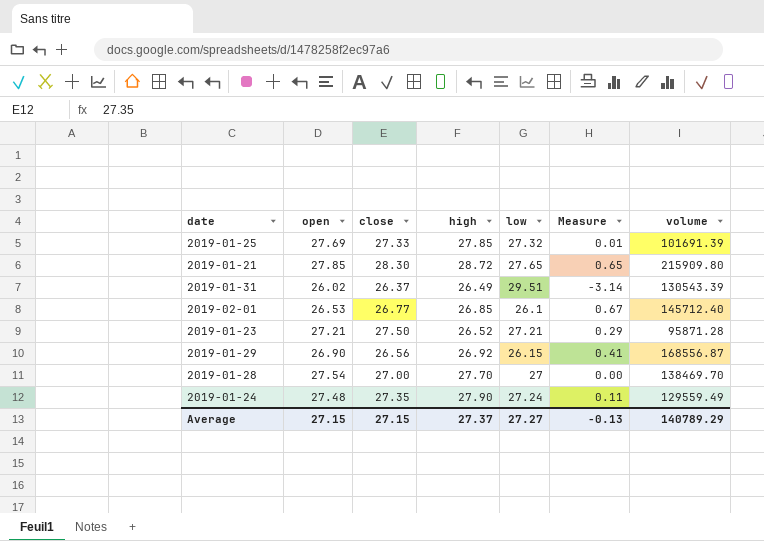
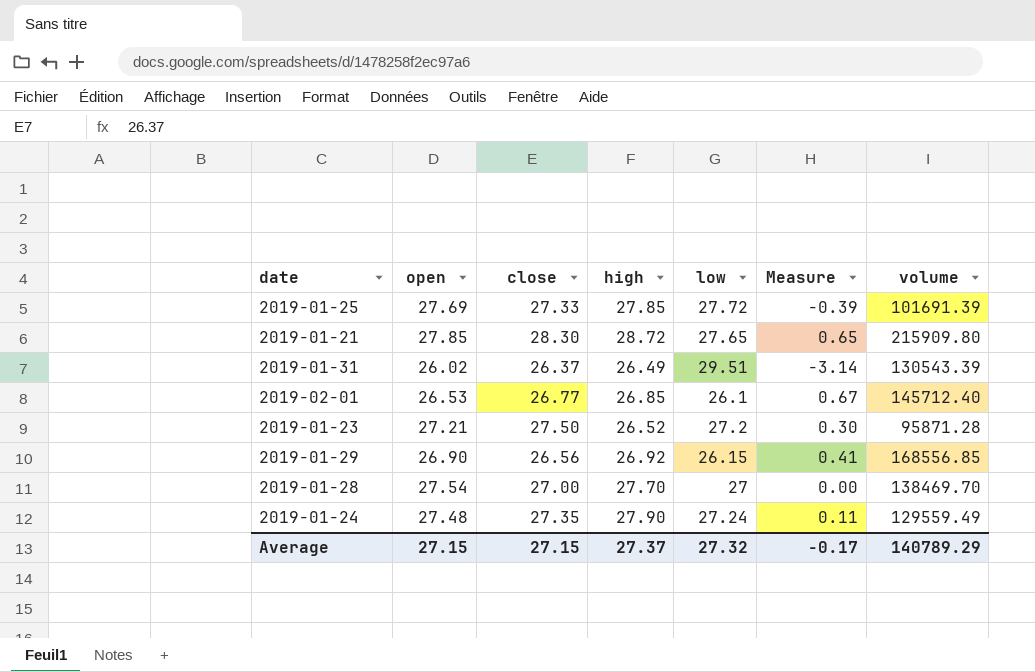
2019-01-25 | low: 27.32 -> 27.72
2019-01-25 | Measure: 0.01 -> -0.39
2019-01-23 | low: 27.21 -> 27.2
2019-01-23 | Measure: 0.29 -> 0.30
2019-01-29 | volume: 168556.87 -> 168556.85
Average | low: 27.27 -> 27.32
Average | Measure: -0.13 -> -0.17

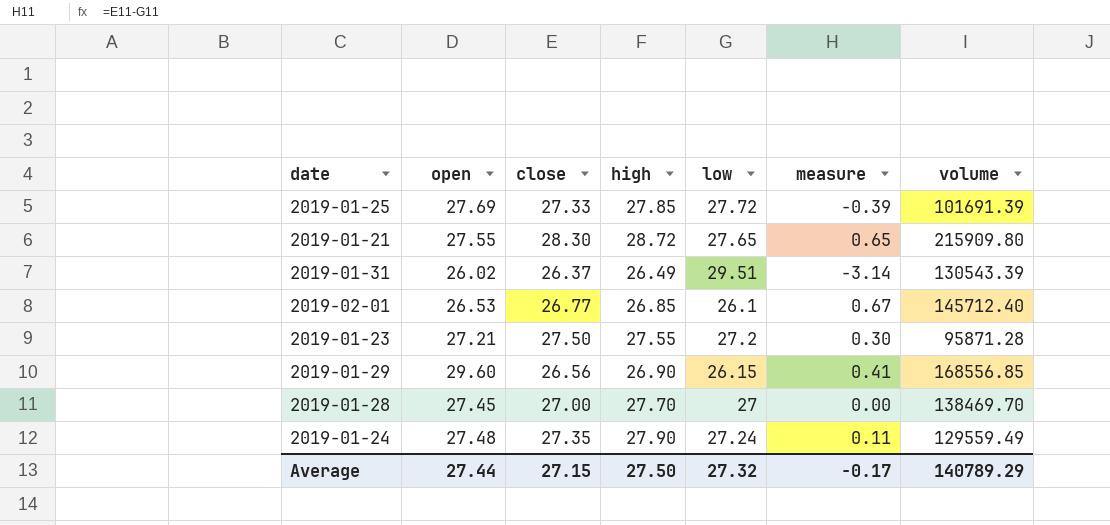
column name: Measure -> measure
2019-01-21 | open: 27.85 -> 27.55
2019-01-23 | high: 26.52 -> 27.55
2019-01-29 | open: 26.90 -> 29.60
2019-01-29 | high: 26.92 -> 26.90
2019-01-28 | open: 27.54 -> 27.45
Average | open: 27.15 -> 27.44
Average | high: 27.37 -> 27.50

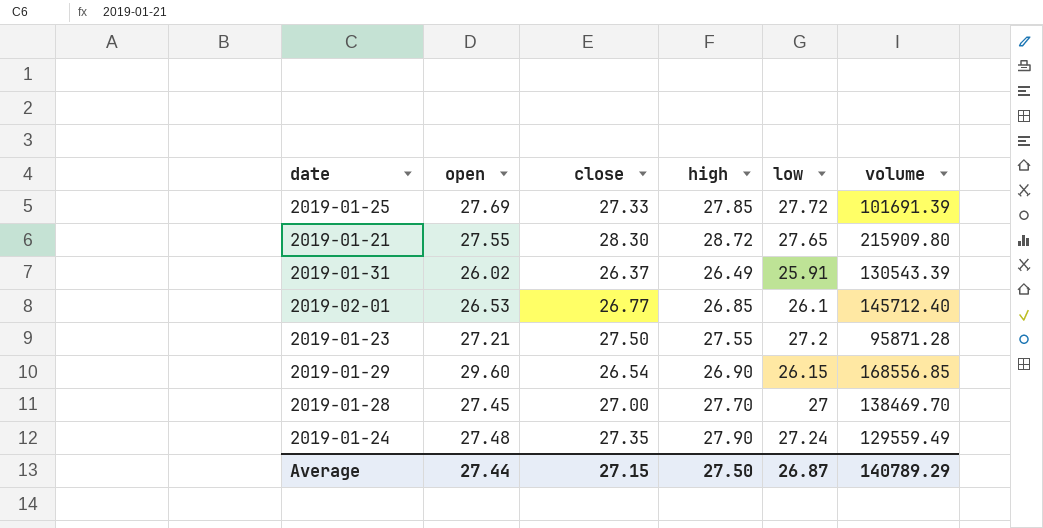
column measure | formula: [close] - [low] -> none
2019-01-31 | low: 29.51 -> 25.91
2019-01-29 | close: 26.56 -> 26.54
Average | low: 27.32 -> 26.87

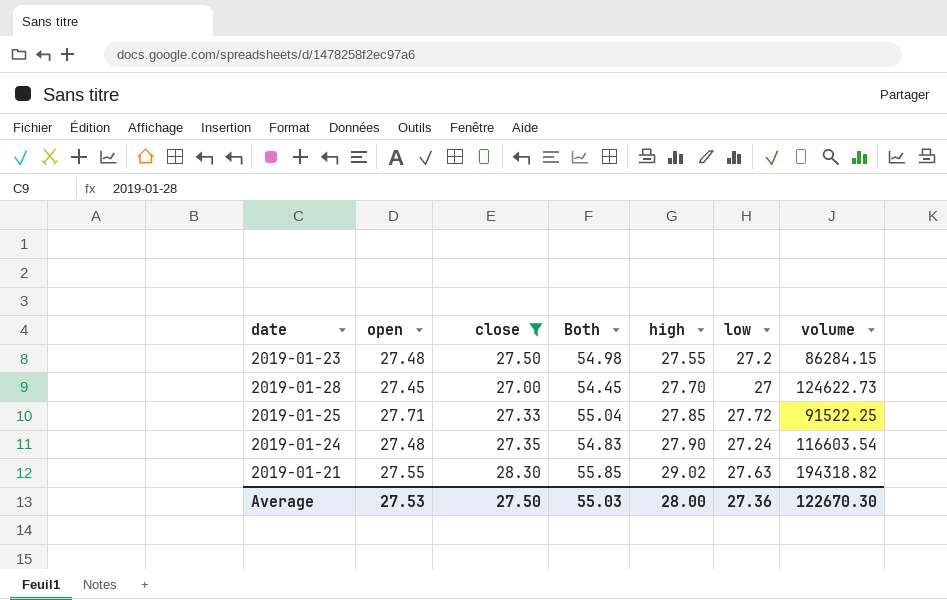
filter: none -> close >= 27.00
row order: none -> high ascending
column Both | formula: none -> [open] + [close]
2019-01-23 | open: 27.21 -> 27.48
2019-01-23 | volume: 95871.28 -> 86284.15
2019-01-28 | volume: 138469.70 -> 124622.73
2019-01-25 | open: 27.69 -> 27.71
2019-01-25 | volume: 101691.39 -> 91522.25
2019-01-24 | volume: 129559.49 -> 116603.54
2019-01-21 | high: 28.72 -> 29.02
2019-01-21 | low: 27.65 -> 27.63
2019-01-21 | volume: 215909.80 -> 194318.82
Average | open: 27.44 -> 27.53
Average | close: 27.15 -> 27.50
Average | high: 27.50 -> 28.00
Average | low: 26.87 -> 27.36
Average | volume: 140789.29 -> 122670.30

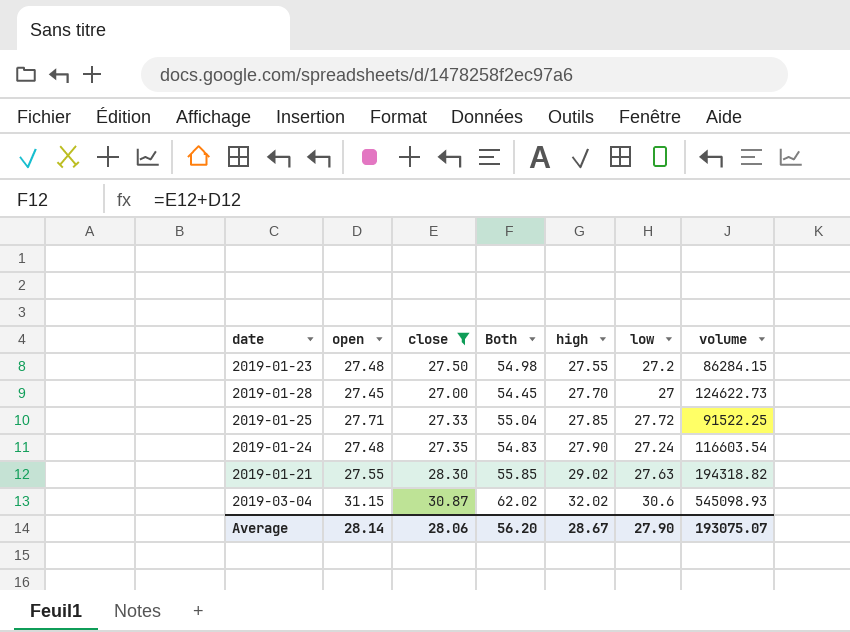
row 2019-03-04: none -> 31.15 | 30.87 | 62.02 | 32.02 | 30.6 | 545098.93
Average | open: 27.53 -> 28.14
Average | close: 27.50 -> 28.06
Average | Both: 55.03 -> 56.20
Average | high: 28.00 -> 28.67
Average | low: 27.36 -> 27.90
Average | volume: 122670.30 -> 193075.07

